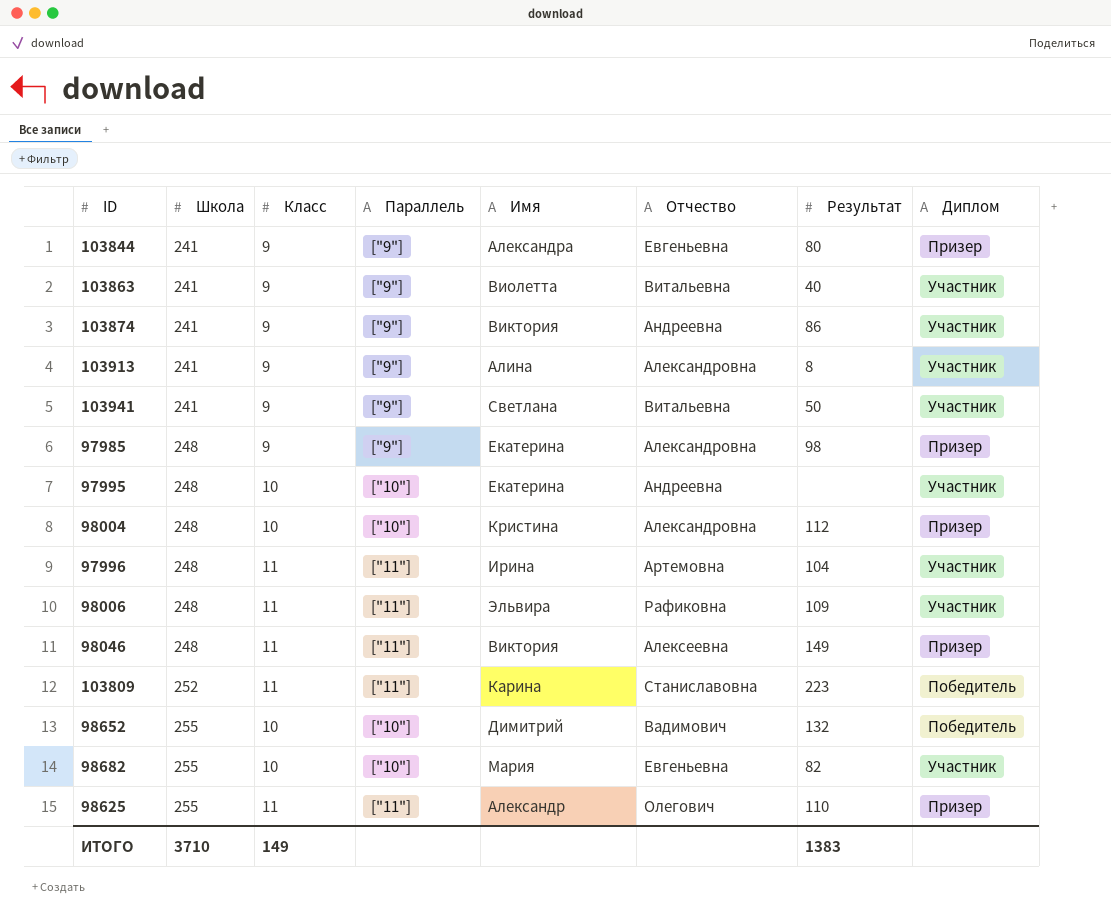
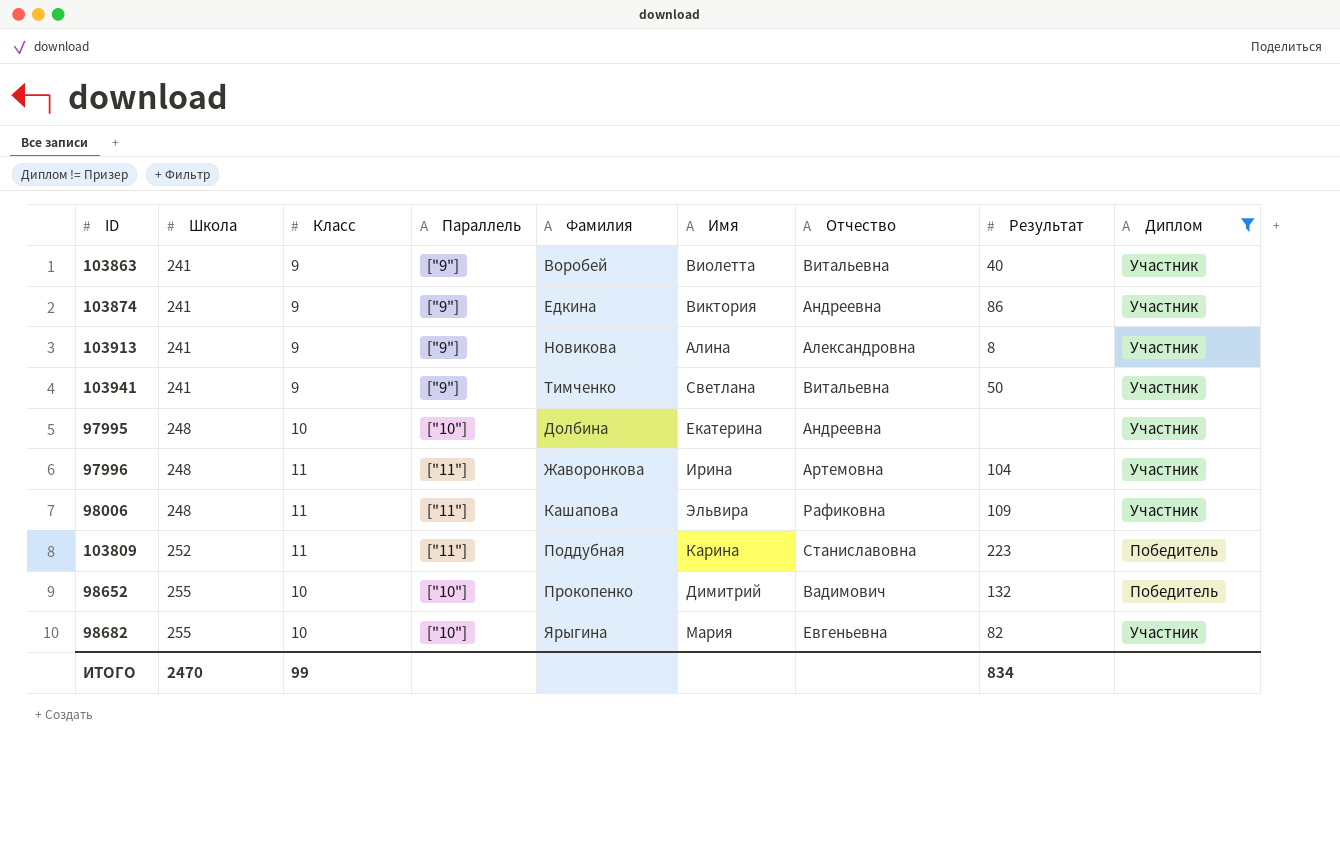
filter: none -> Диплом != Призер
column Фамилия | position: none -> 5
ИТОГО | Школа: 3710 -> 2470
ИТОГО | Класс: 149 -> 99
ИТОГО | Результат: 1383 -> 834

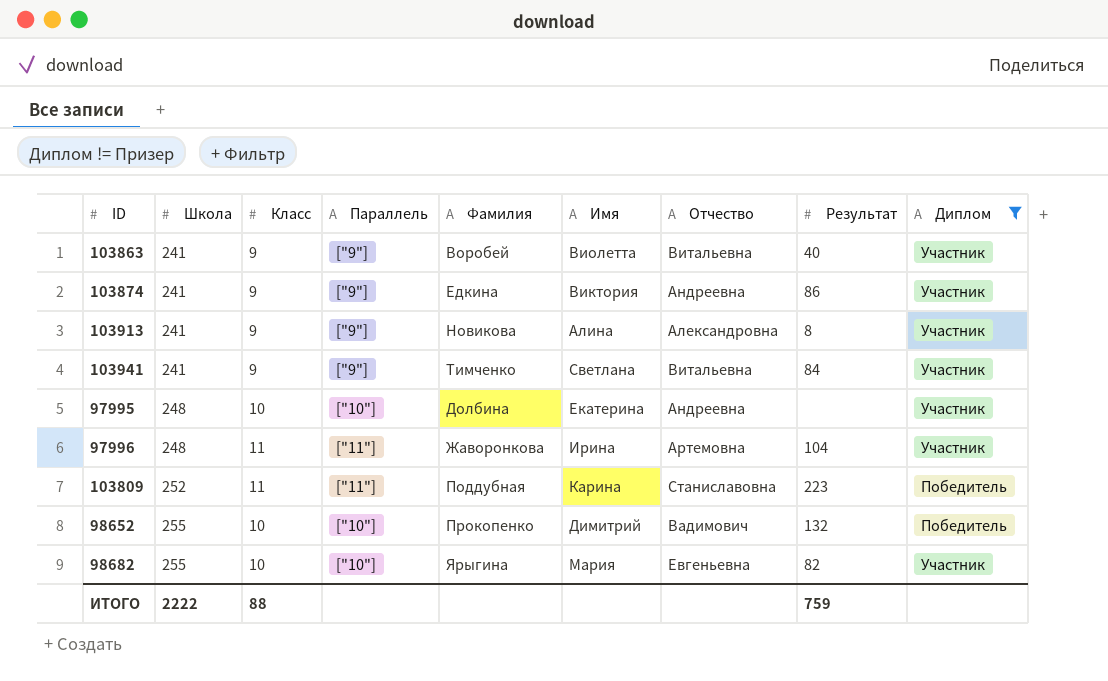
row 98006: 248 | 11 | ["11"] | Кашапова | Эльвира | Рафиковна | 109 | Участник -> none
103941 | Результат: 50 -> 84
ИТОГО | Школа: 2470 -> 2222
ИТОГО | Класс: 99 -> 88
ИТОГО | Результат: 834 -> 759

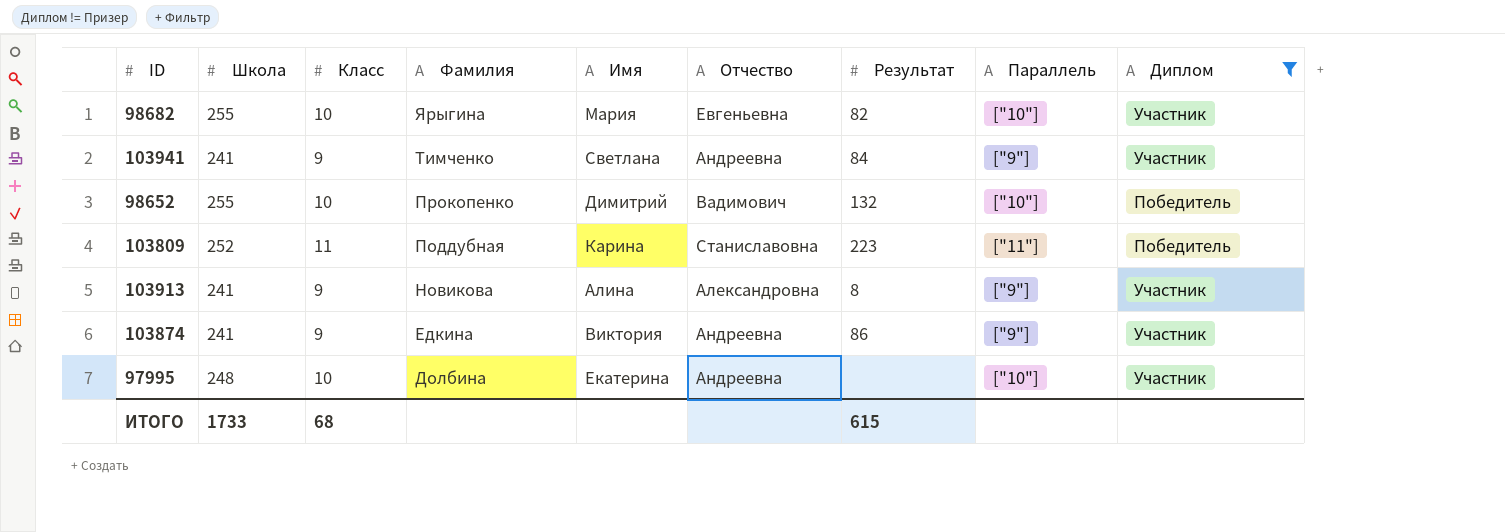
row order: Школа ascending -> Фамилия descending
column Параллель | position: 4 -> 8
row 103863: 241 | 9 | ["9"] | Воробей | Виолетта | Витальевна | 40 | Участник -> none
row 97996: 248 | 11 | ["11"] | Жаворонкова | Ирина | Артемовна | 104 | Участник -> none
103941 | Отчество: Витальевна -> Андреевна
ИТОГО | Школа: 2222 -> 1733
ИТОГО | Класс: 88 -> 68
ИТОГО | Результат: 759 -> 615

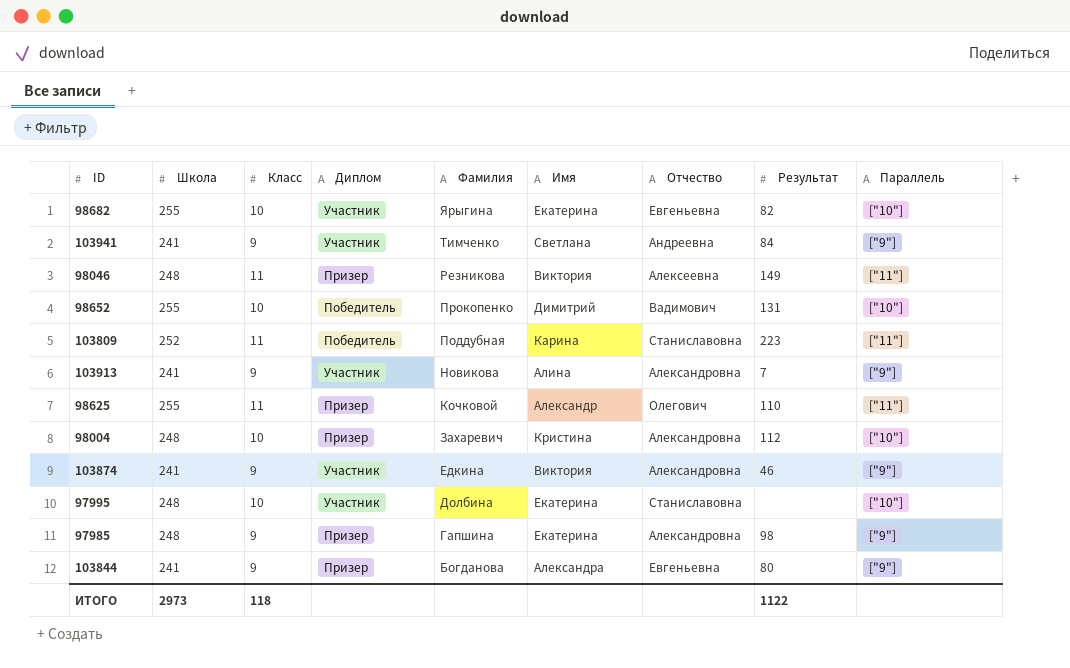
filter: Диплом != Призер -> none
column Диплом | position: 9 -> 4
98682 | Имя: Мария -> Екатерина
98652 | Результат: 132 -> 131
103913 | Результат: 8 -> 7
103874 | Отчество: Андреевна -> Александровна
103874 | Результат: 86 -> 46
97995 | Отчество: Андреевна -> Станиславовна
ИТОГО | Школа: 1733 -> 2973
ИТОГО | Класс: 68 -> 118
ИТОГО | Результат: 615 -> 1122

